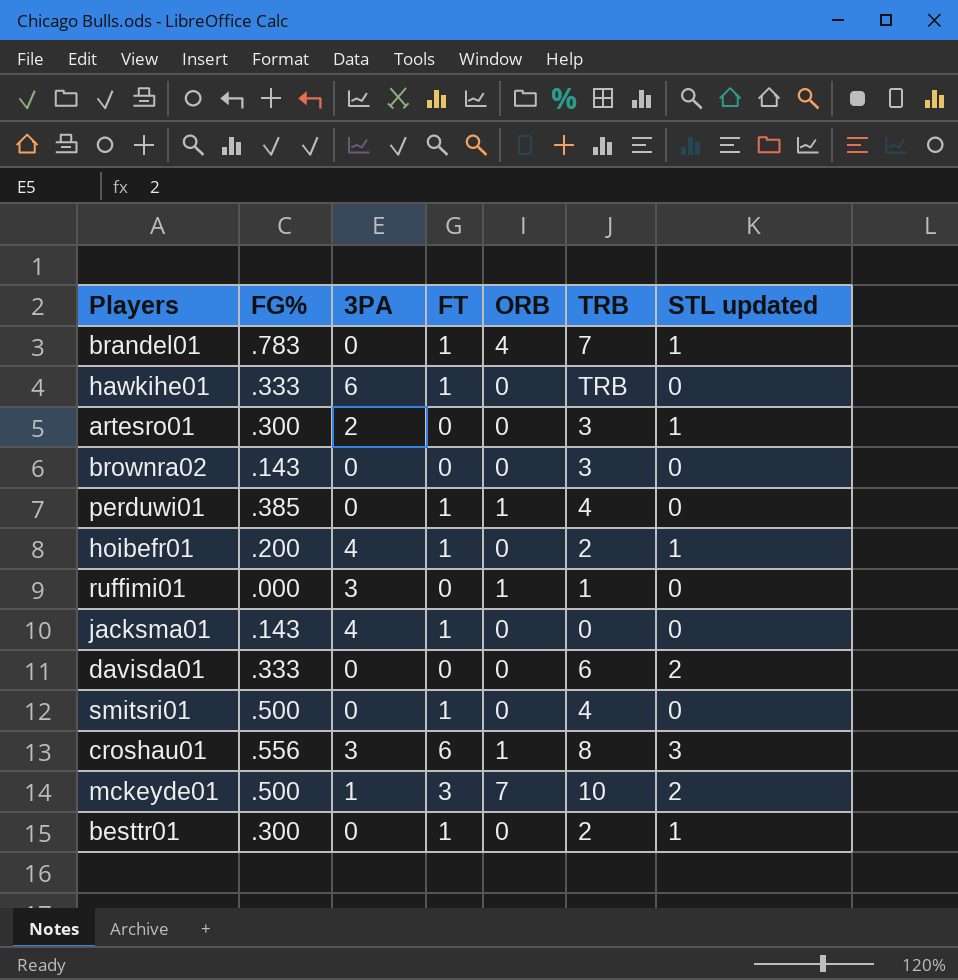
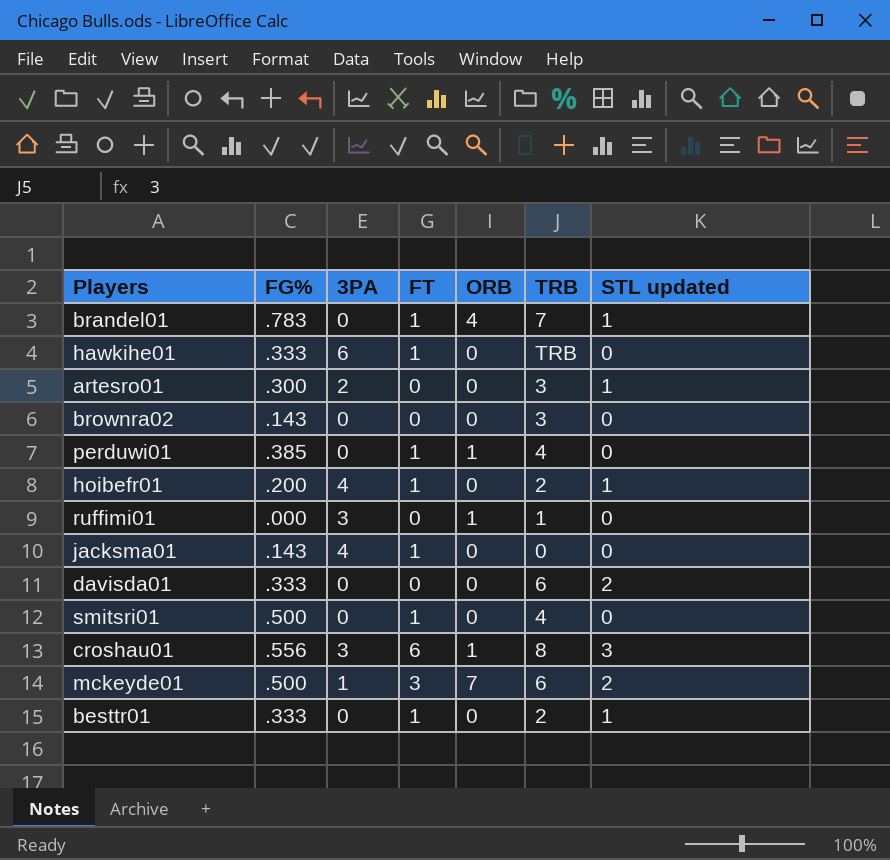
mckeyde01 | TRB: 10 -> 6
besttr01 | FG%: .300 -> .333

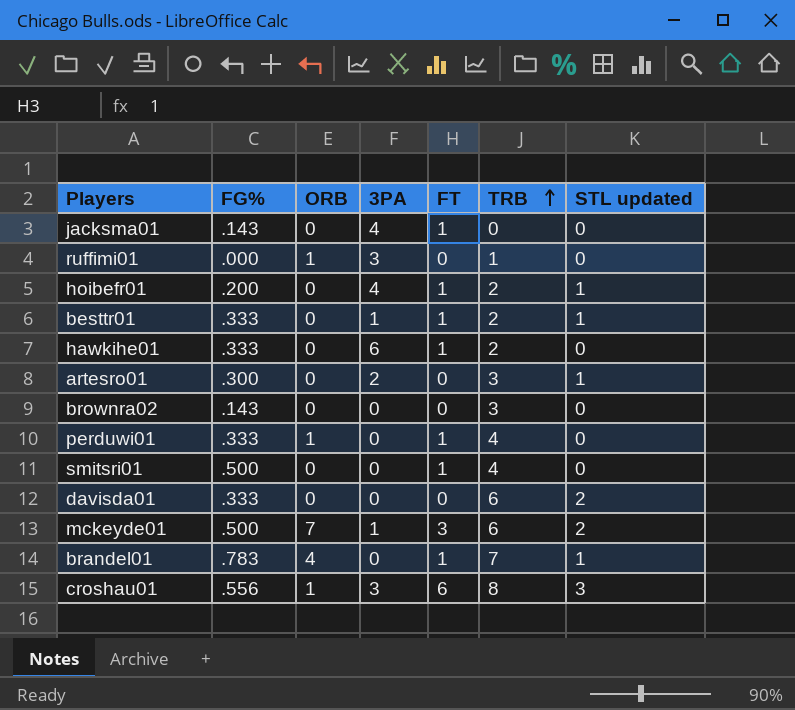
row order: none -> TRB ascending
column ORB | position: 5 -> 3
besttr01 | 3PA: 0 -> 1
hawkihe01 | TRB: TRB -> 2
perduwi01 | FG%: .385 -> .333

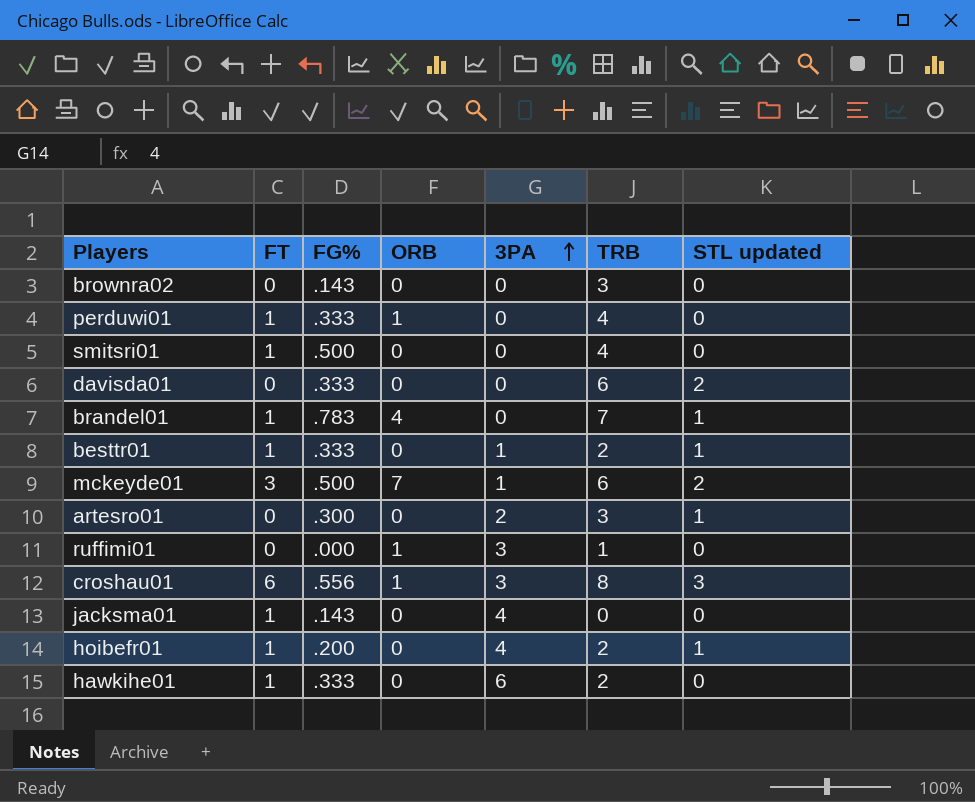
row order: TRB ascending -> 3PA ascending
column FT | position: 5 -> 2

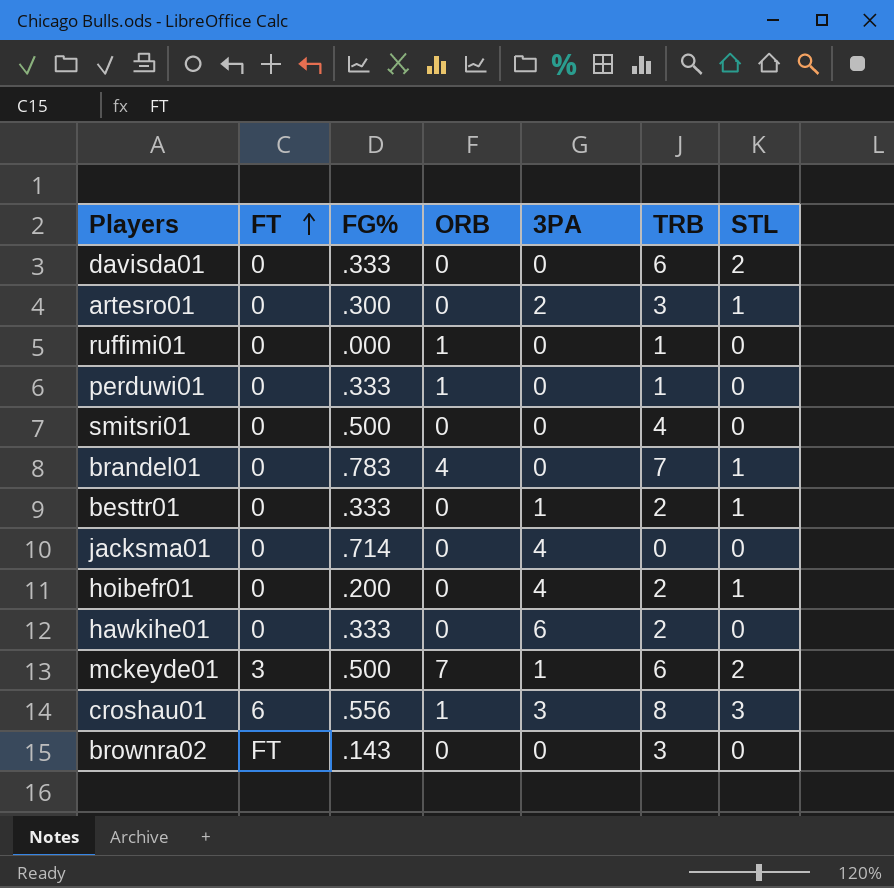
row order: 3PA ascending -> FT ascending
column name: STL updated -> STL
ruffimi01 | 3PA: 3 -> 0
perduwi01 | FT: 1 -> 0
perduwi01 | TRB: 4 -> 1
smitsri01 | FT: 1 -> 0
brandel01 | FT: 1 -> 0
besttr01 | FT: 1 -> 0
jacksma01 | FT: 1 -> 0
jacksma01 | FG%: .143 -> .714
hoibefr01 | FT: 1 -> 0
hawkihe01 | FT: 1 -> 0
brownra02 | FT: 0 -> FT

